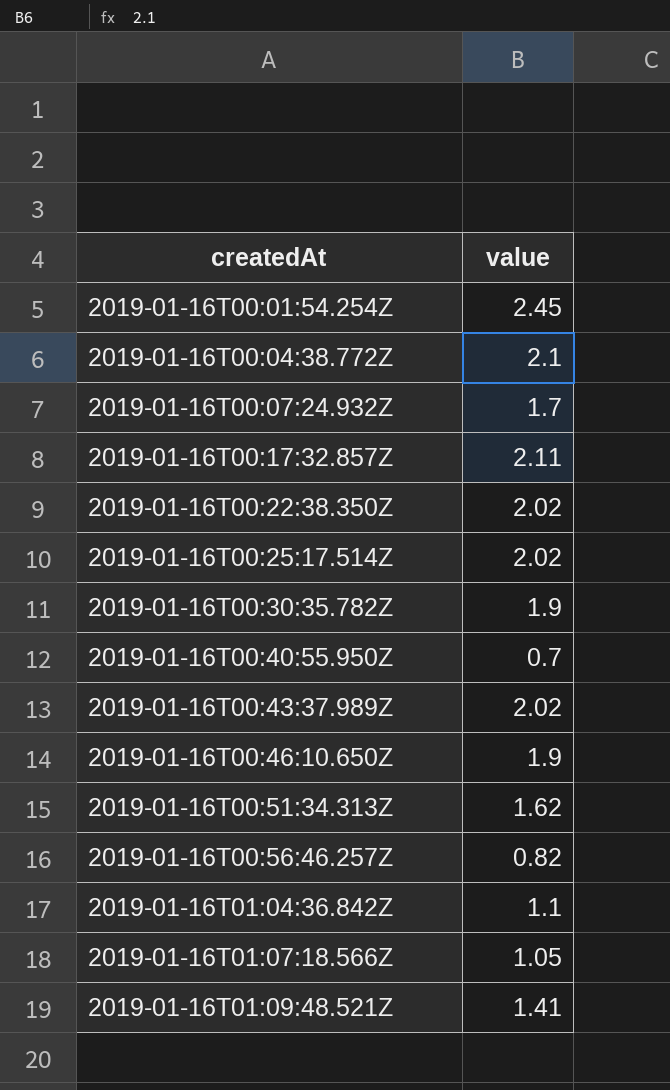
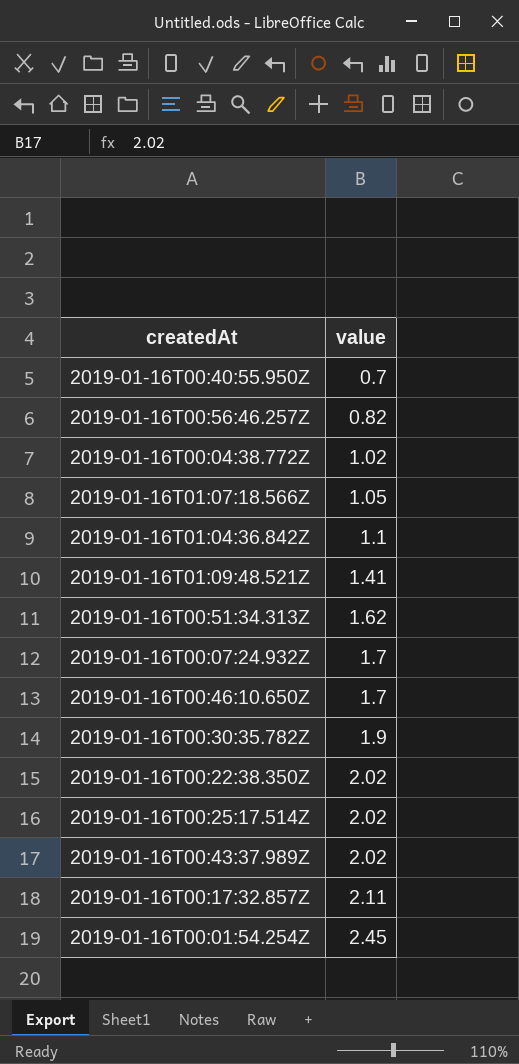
row order: createdAt ascending -> value ascending
2019-01-16T00:04:38.772Z | value: 2.1 -> 1.02
2019-01-16T00:46:10.650Z | value: 1.9 -> 1.7

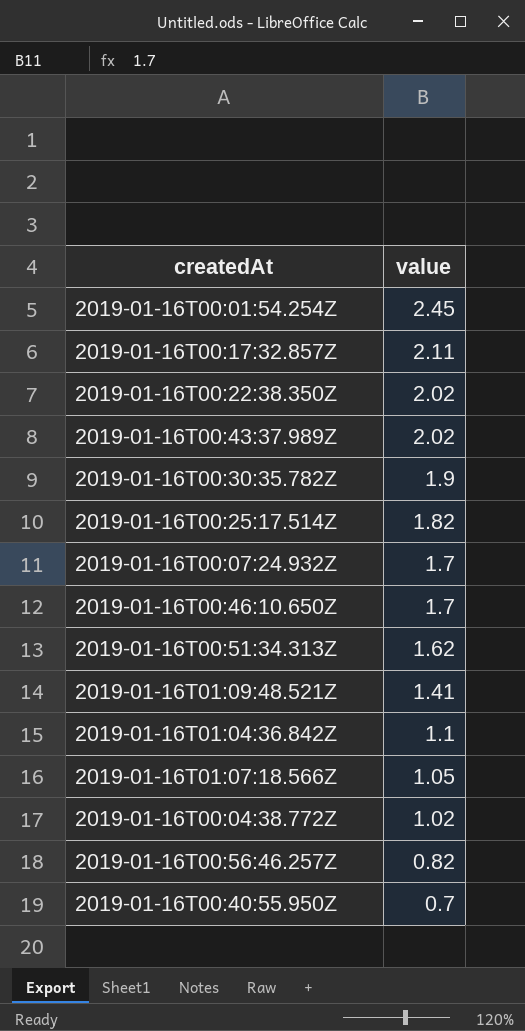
row order: value ascending -> value descending
2019-01-16T00:25:17.514Z | value: 2.02 -> 1.82

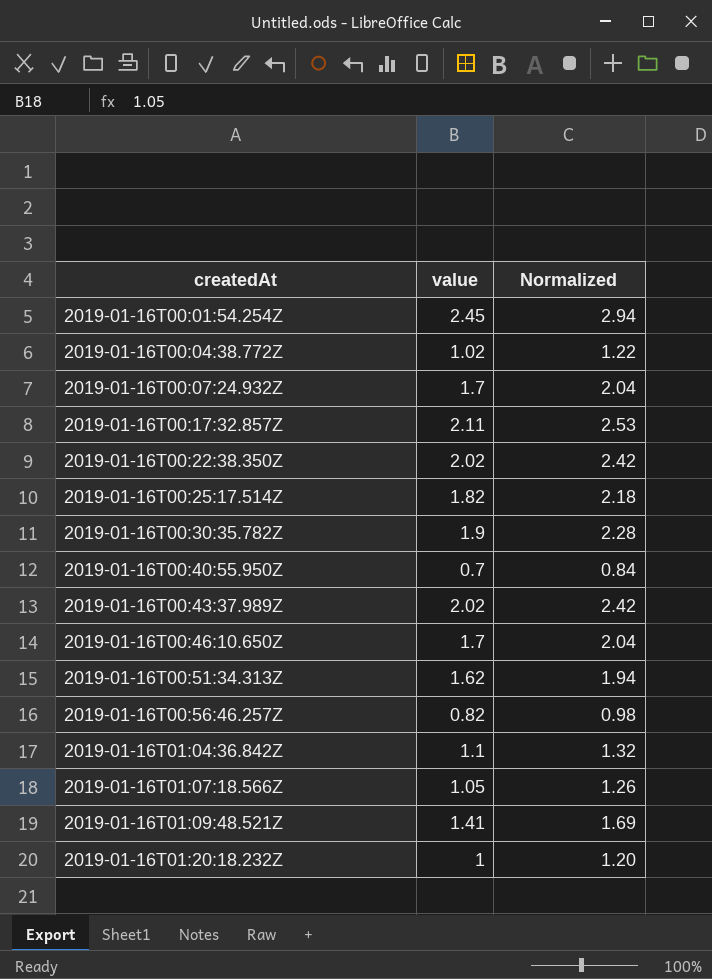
row order: value descending -> createdAt ascending
column Normalized | formula: none -> [value] * 1.2
row 2019-01-16T01:20:18.232Z: none -> 1 | 1.20

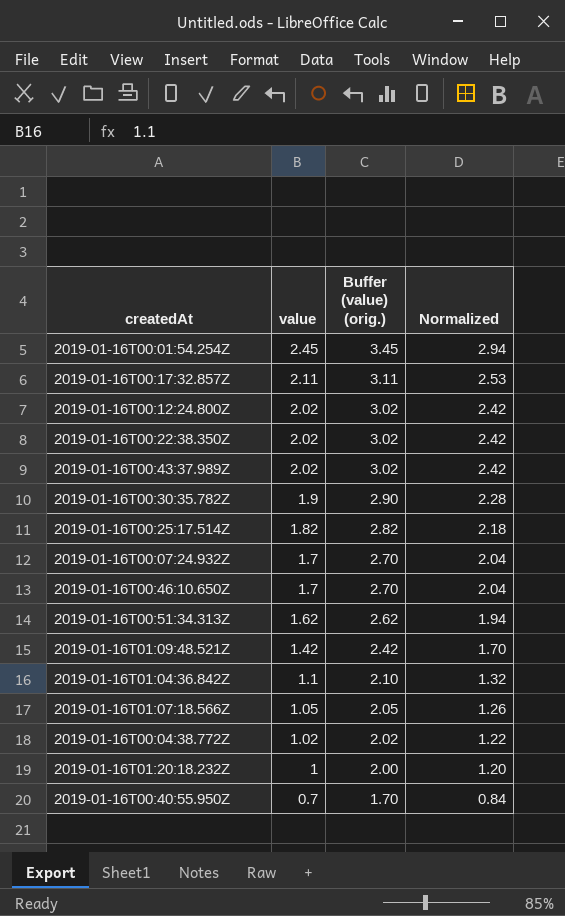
row order: createdAt ascending -> value descending
column Buffer (value) (orig.) | formula: none -> [value] + 1
row 2019-01-16T00:56:46.257Z: 0.82 | 0.98 -> none
row 2019-01-16T00:12:24.800Z: none -> 2.02 | 3.02 | 2.42
2019-01-16T01:09:48.521Z | value: 1.41 -> 1.42
2019-01-16T01:09:48.521Z | Normalized: 1.69 -> 1.70

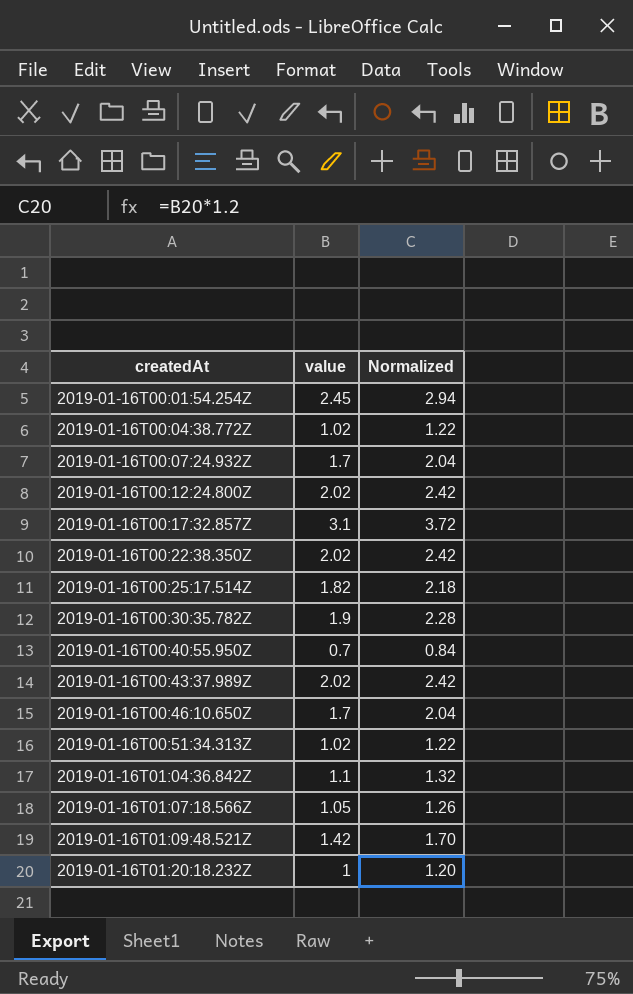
row order: value descending -> createdAt ascending
column Buffer (value) (orig.) | formula: [value] + 1 -> none
2019-01-16T00:17:32.857Z | value: 2.11 -> 3.1
2019-01-16T00:17:32.857Z | Normalized: 2.53 -> 3.72
2019-01-16T00:51:34.313Z | value: 1.62 -> 1.02
2019-01-16T00:51:34.313Z | Normalized: 1.94 -> 1.22

